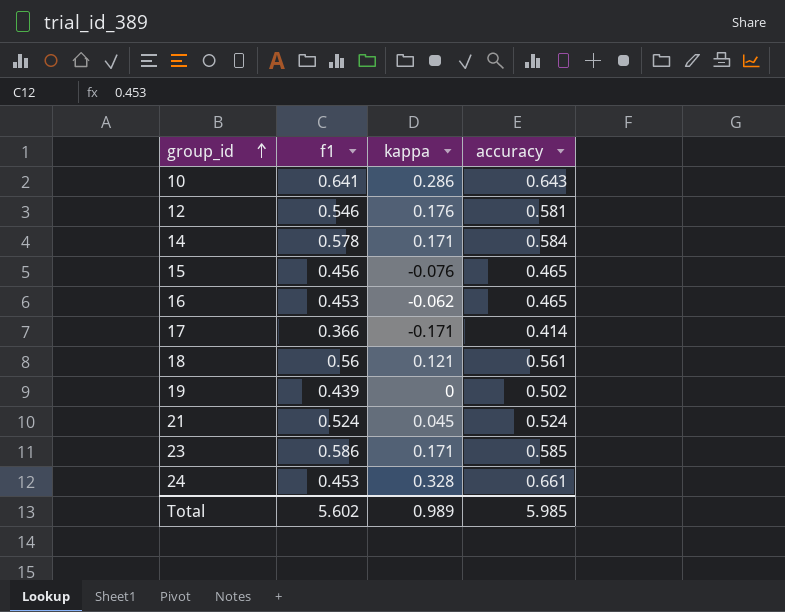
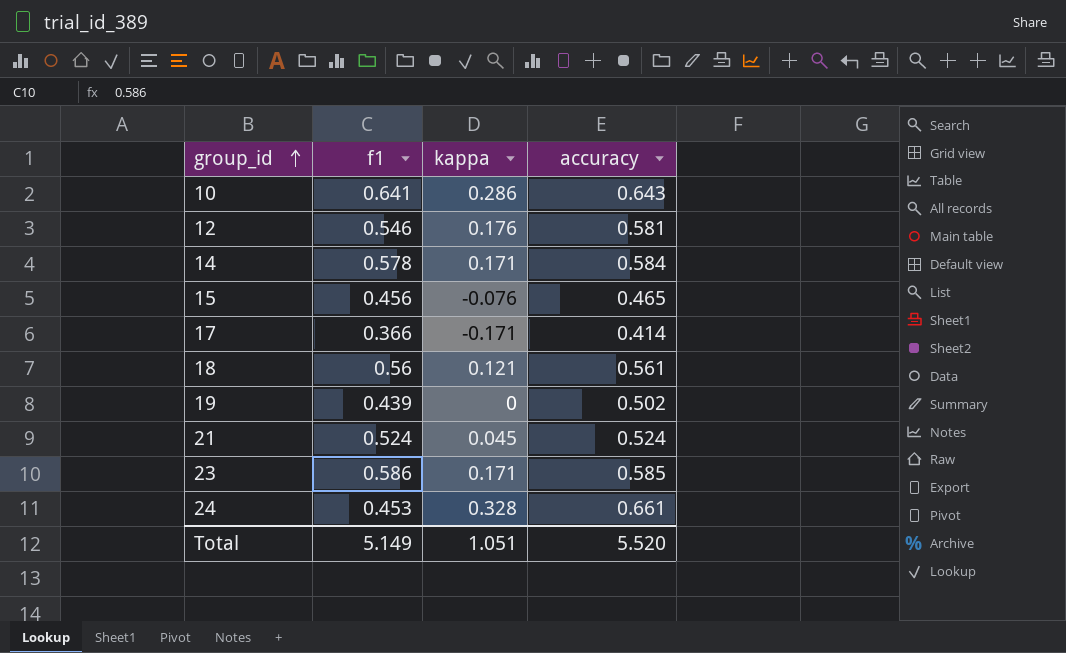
row 16: 0.453 | -0.062 | 0.465 -> none
Total | f1: 5.602 -> 5.149
Total | kappa: 0.989 -> 1.051
Total | accuracy: 5.985 -> 5.520

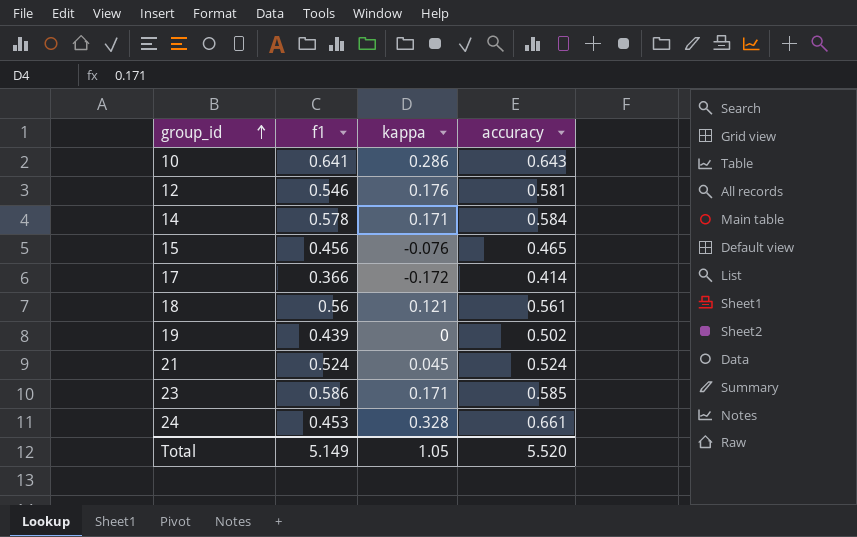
17 | kappa: -0.171 -> -0.172
Total | kappa: 1.051 -> 1.05

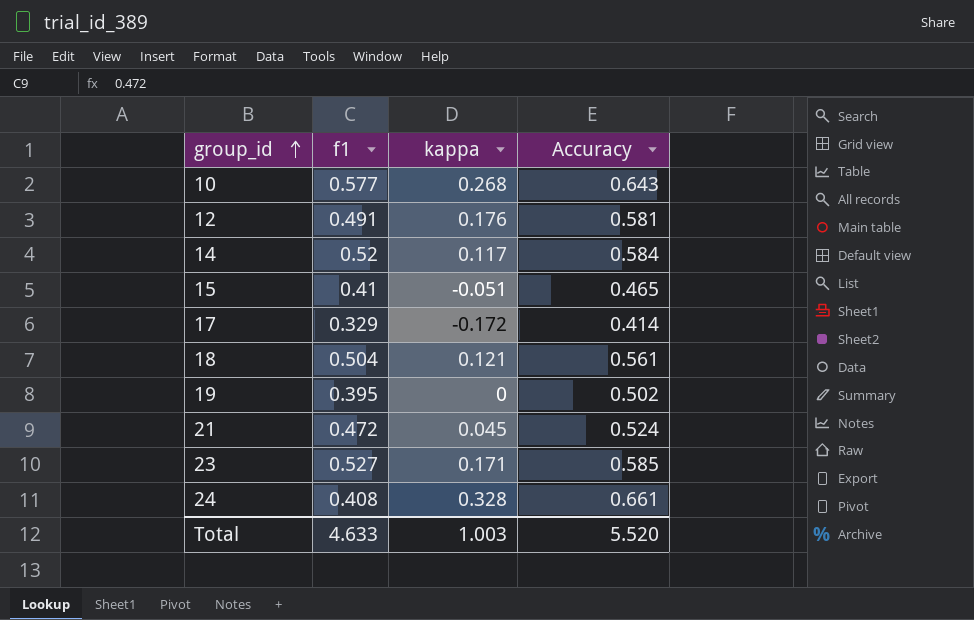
column name: accuracy -> Accuracy
10 | f1: 0.641 -> 0.577
10 | kappa: 0.286 -> 0.268
12 | f1: 0.546 -> 0.491
14 | f1: 0.578 -> 0.52
14 | kappa: 0.171 -> 0.117
15 | f1: 0.456 -> 0.41
15 | kappa: -0.076 -> -0.051
17 | f1: 0.366 -> 0.329
18 | f1: 0.56 -> 0.504
19 | f1: 0.439 -> 0.395
21 | f1: 0.524 -> 0.472
23 | f1: 0.586 -> 0.527
24 | f1: 0.453 -> 0.408
Total | f1: 5.149 -> 4.633
Total | kappa: 1.05 -> 1.003

